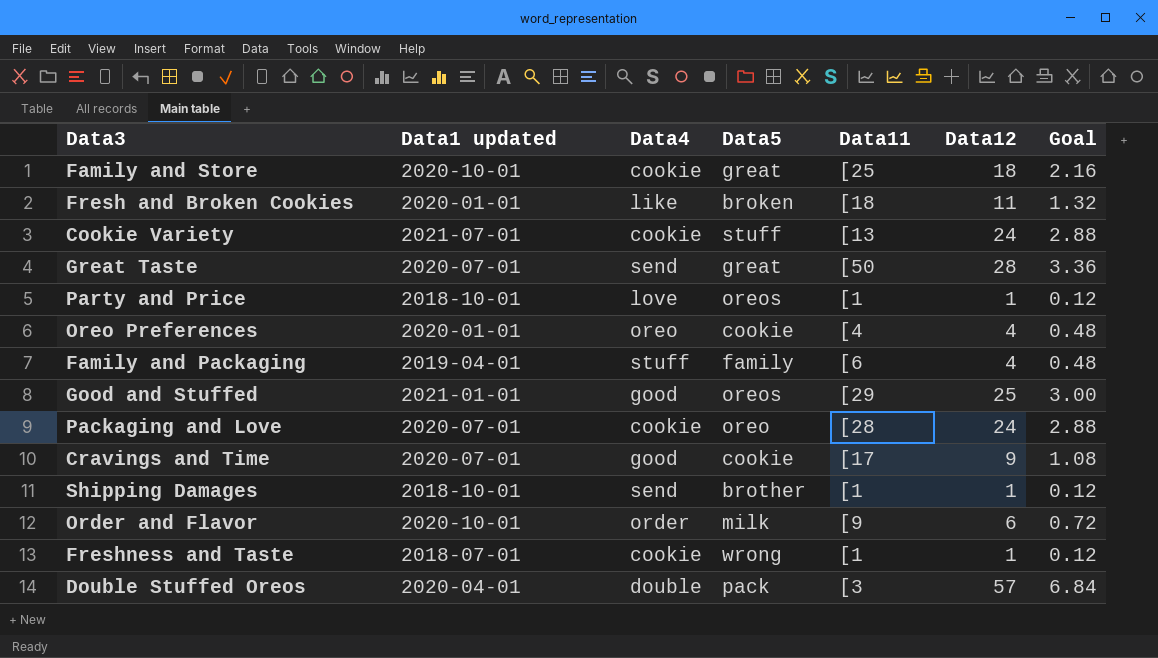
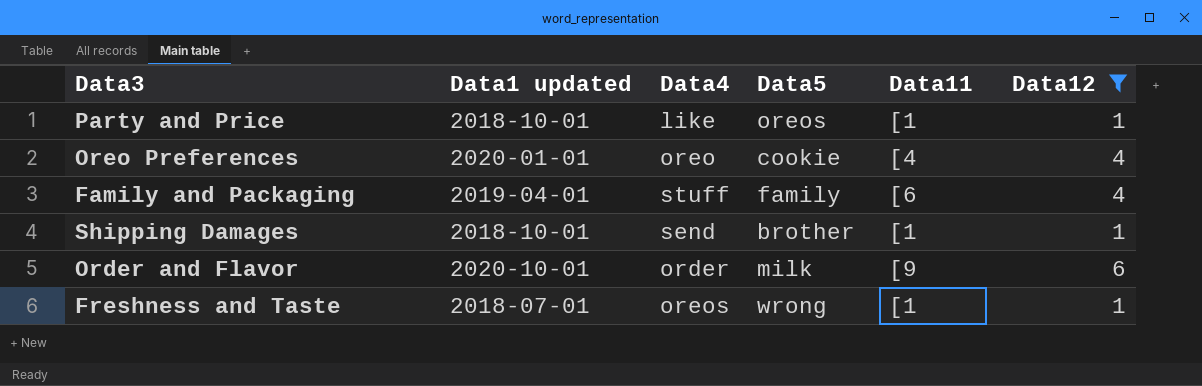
filter: none -> Data12 <= 6
column Goal | formula: [Data12] * 0.12 -> none
Party and Price | Data4: love -> like
Freshness and Taste | Data4: cookie -> oreos

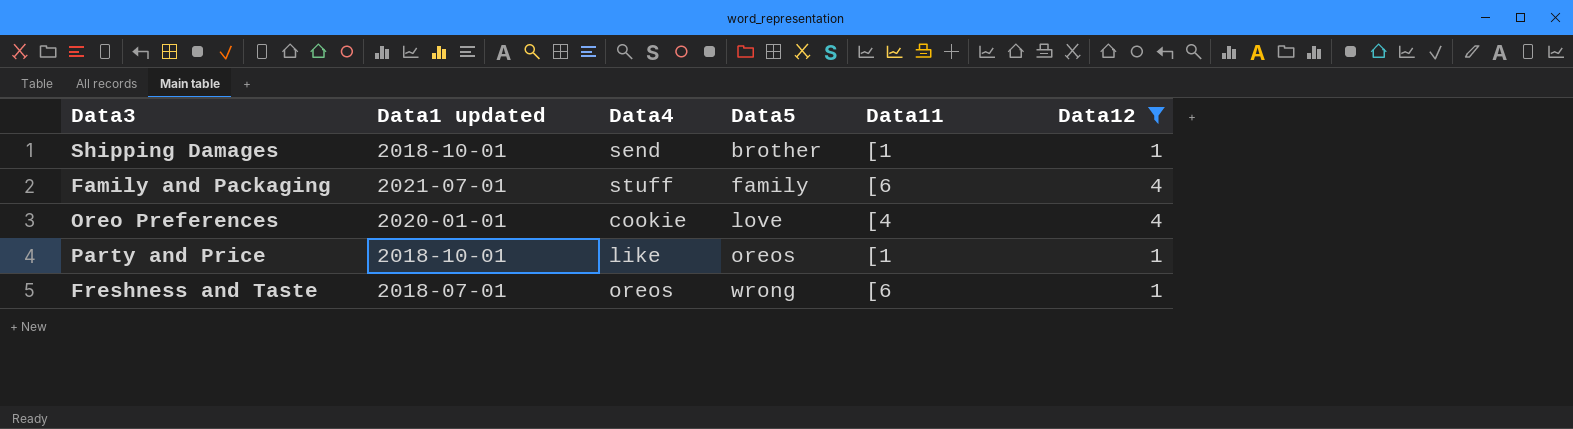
row order: none -> Data5 ascending
row Order and Flavor: 2020-10-01 | order | milk | [9 | 6 -> none
Family and Packaging | Data1 updated: 2019-04-01 -> 2021-07-01
Oreo Preferences | Data4: oreo -> cookie
Oreo Preferences | Data5: cookie -> love
Freshness and Taste | Data11: [1 -> [6

